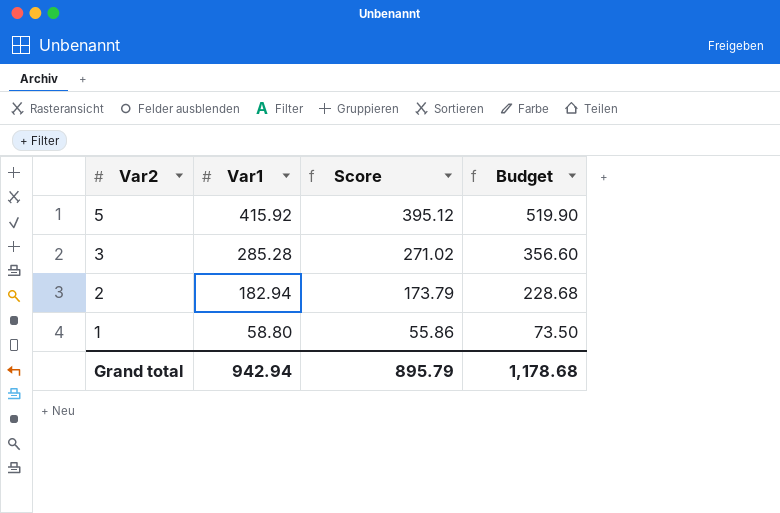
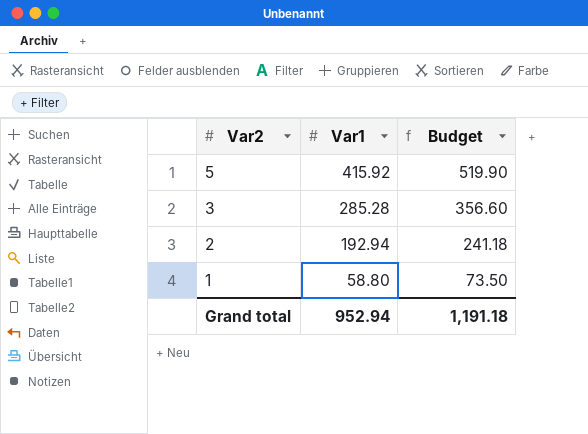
column Score | formula: [Var1] * 0.95 -> none
2 | Var1: 182.94 -> 192.94
2 | Budget: 228.68 -> 241.18
Grand total | Var1: 942.94 -> 952.94
Grand total | Budget: 1,178.68 -> 1,191.18

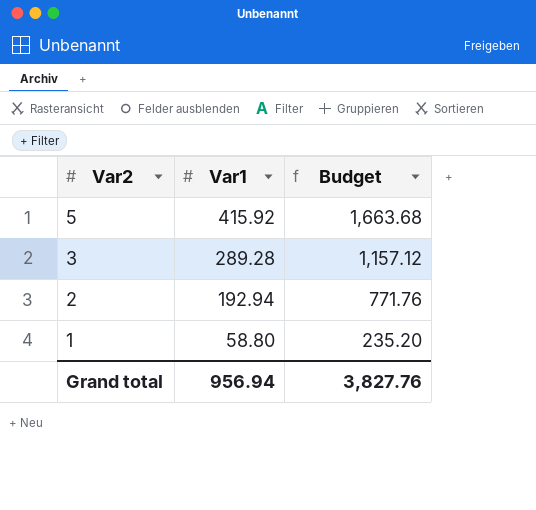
column Budget | formula: [Var1] * 1.25 -> [Var1] * 4
3 | Var1: 285.28 -> 289.28
Grand total | Var1: 952.94 -> 956.94
Grand total | Budget: 1,191.18 -> 3,827.76

